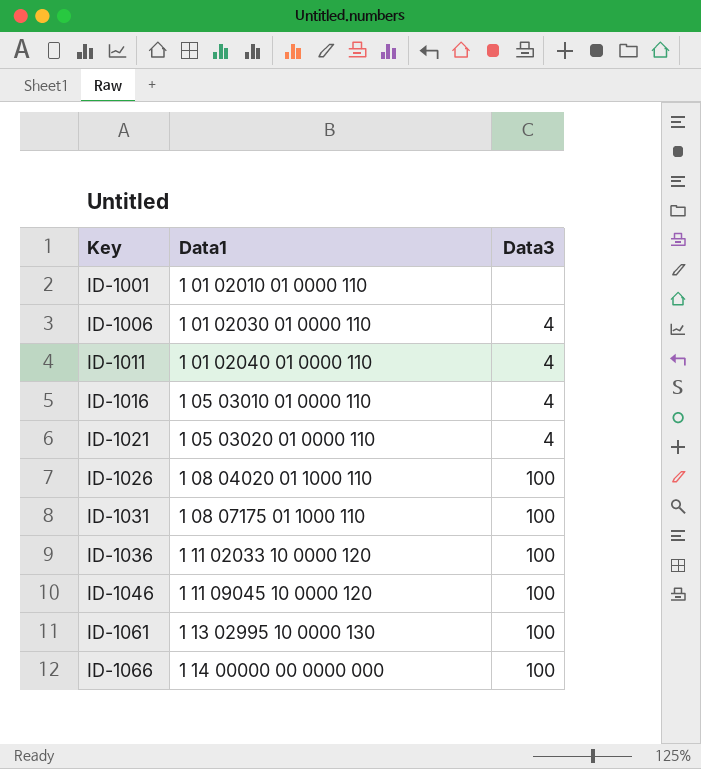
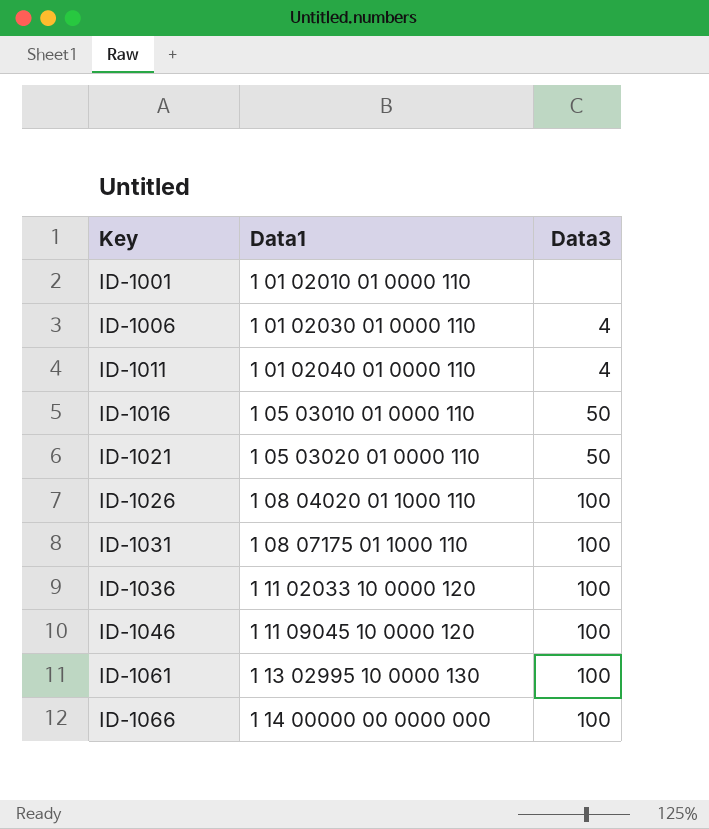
ID-1016 | Data3: 4 -> 50
ID-1021 | Data3: 4 -> 50

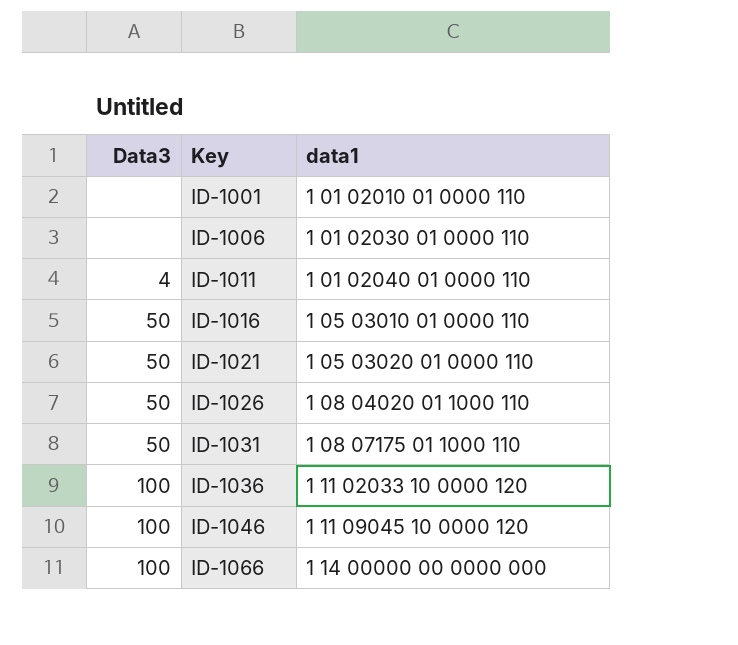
column Data3 | position: 3 -> 1
column name: Data1 -> data1
row ID-1061: 1 13 02995 10 0000 130 | 100 -> none
ID-1006 | Data3: 4 -> none
ID-1026 | Data3: 100 -> 50
ID-1031 | Data3: 100 -> 50

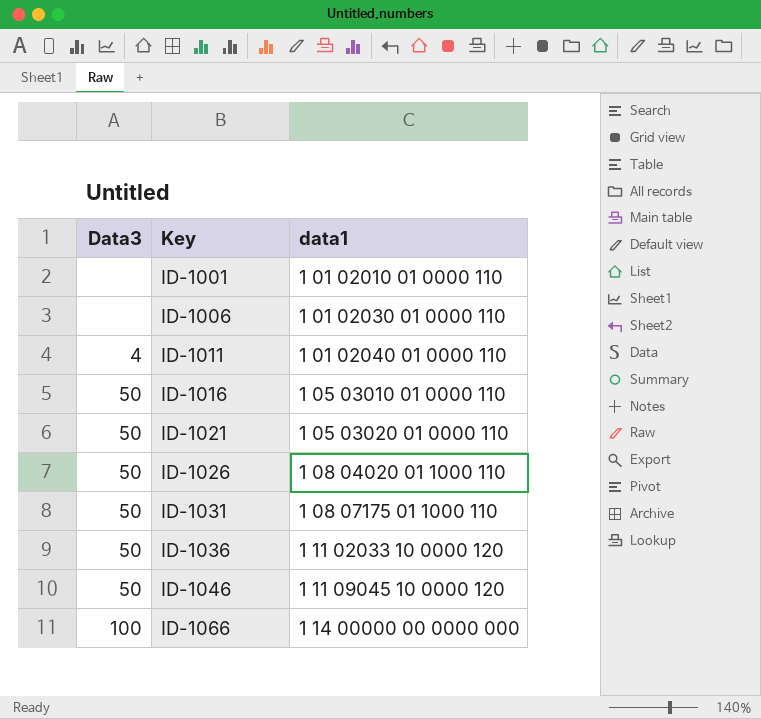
ID-1036 | Data3: 100 -> 50
ID-1046 | Data3: 100 -> 50

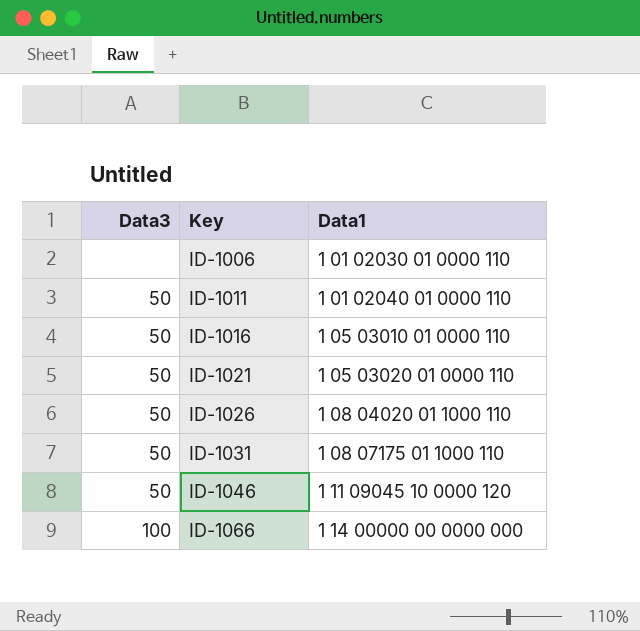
column name: data1 -> Data1
row ID-1001: none | 1 01 02010 01 0000 110 -> none
row ID-1036: 50 | 1 11 02033 10 0000 120 -> none
ID-1011 | Data3: 4 -> 50

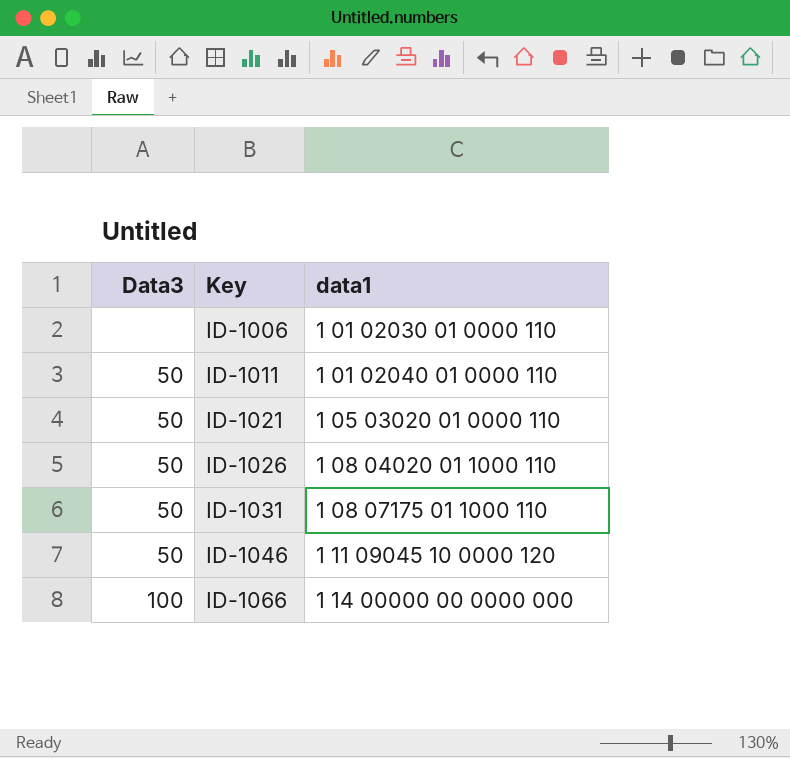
column name: Data1 -> data1
row ID-1016: 50 | 1 05 03010 01 0000 110 -> none

